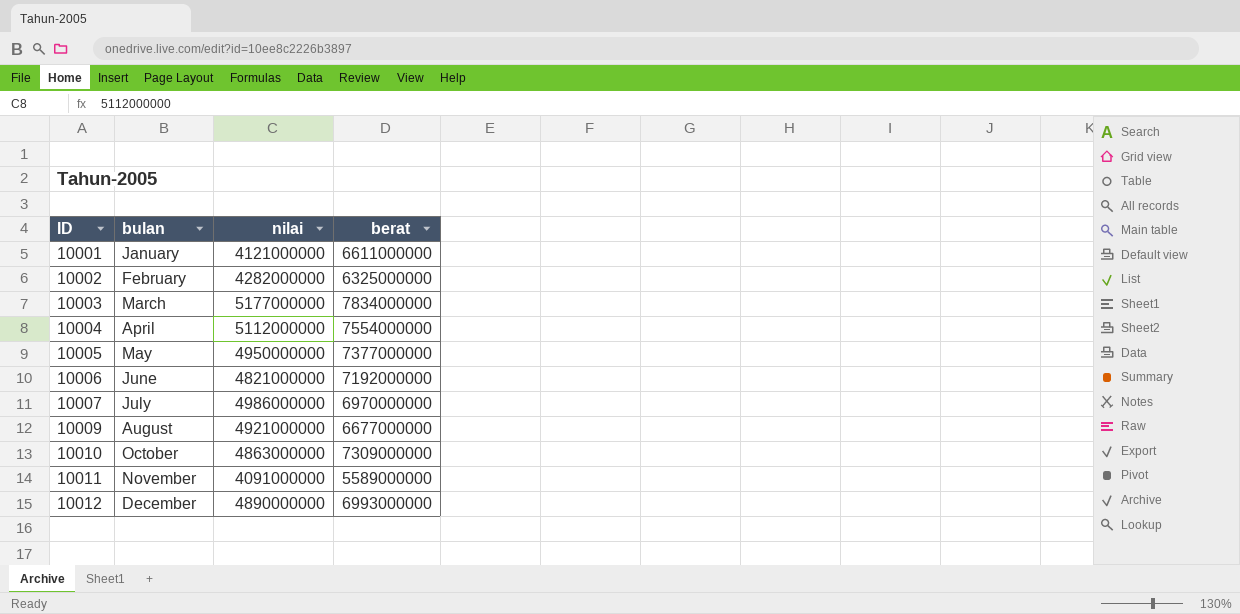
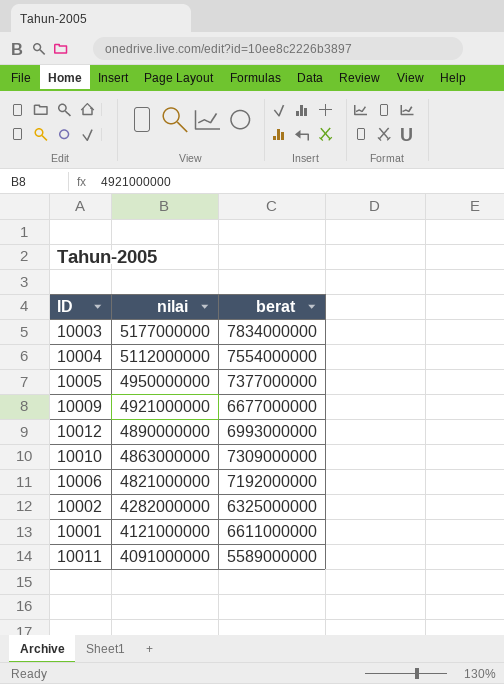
row order: ID ascending -> nilai descending
column bulan | position: 2 -> none
row 10007: July | 4986000000 | 6970000000 -> none

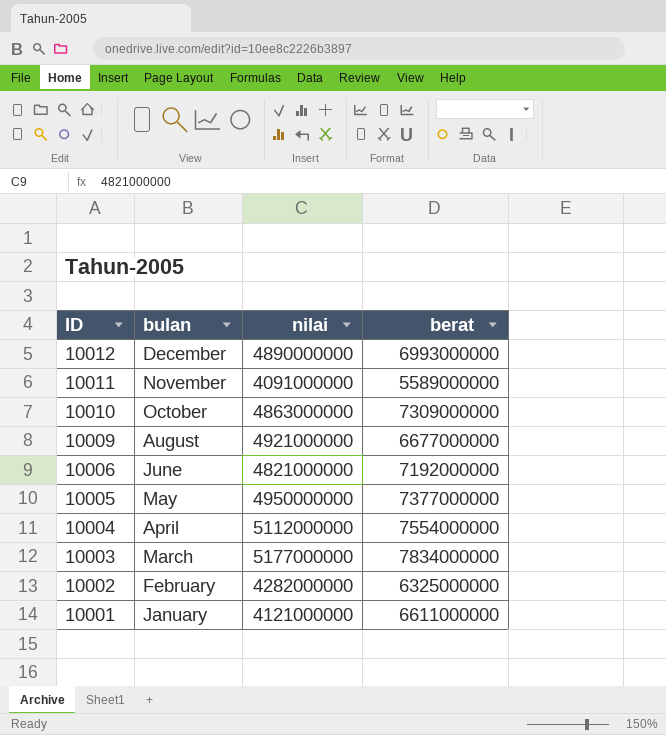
row order: nilai descending -> ID descending
column bulan | position: none -> 2

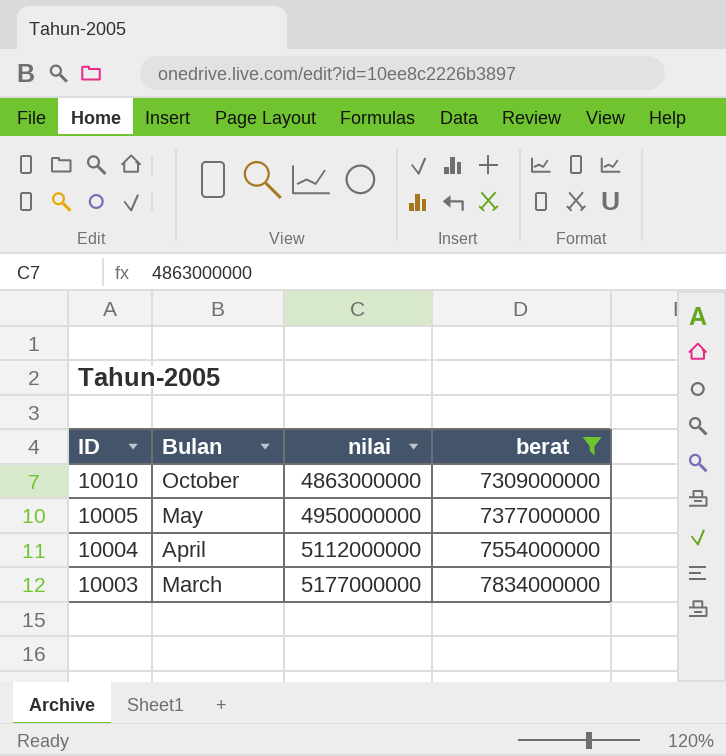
filter: none -> berat >= 7309000000
column name: bulan -> Bulan

